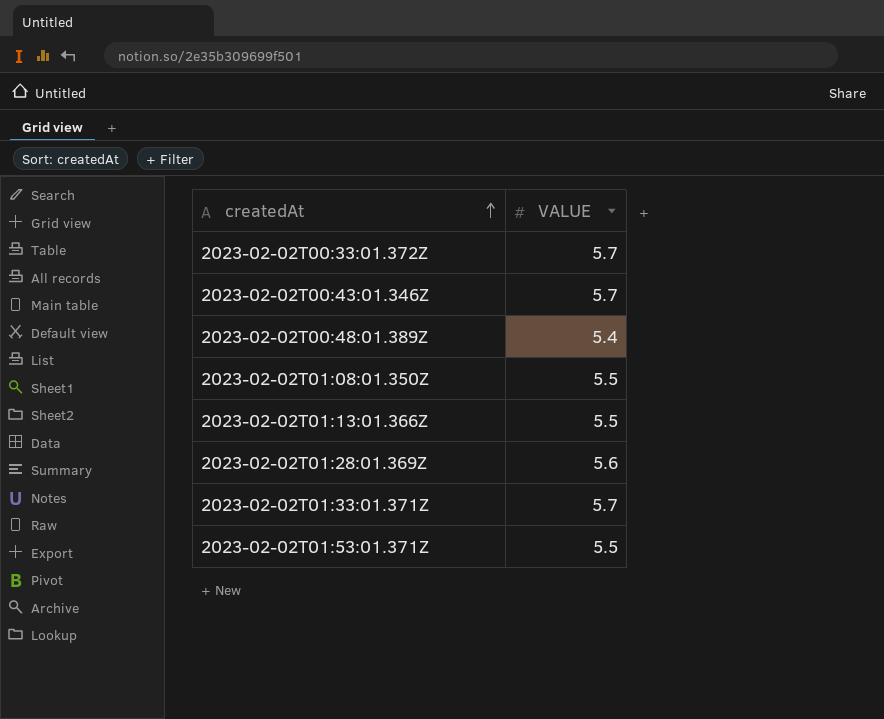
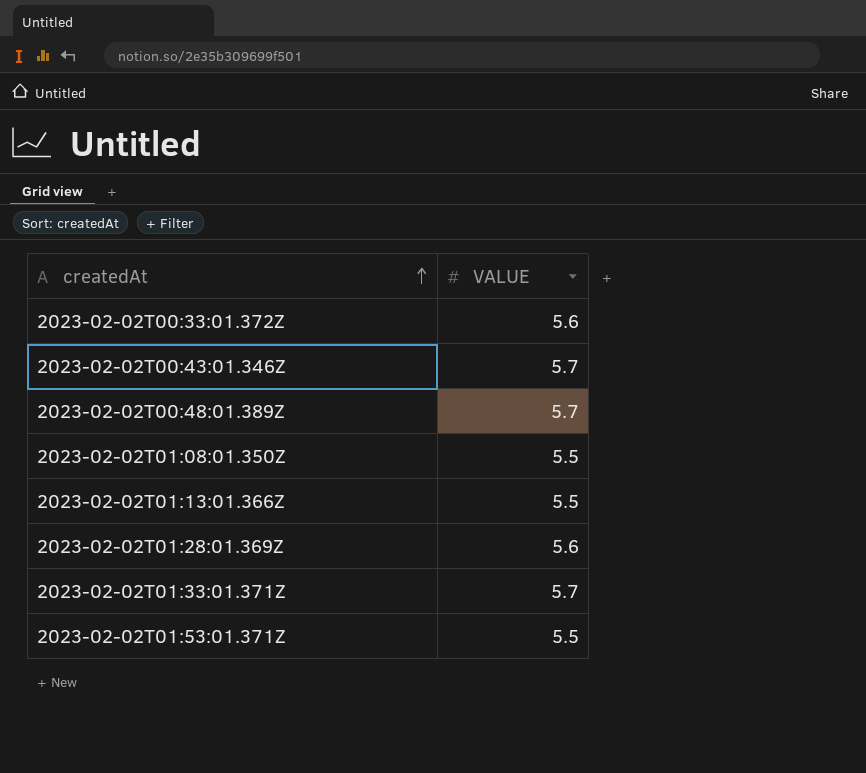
2023-02-02T00:33:01.372Z | VALUE: 5.7 -> 5.6
2023-02-02T00:48:01.389Z | VALUE: 5.4 -> 5.7

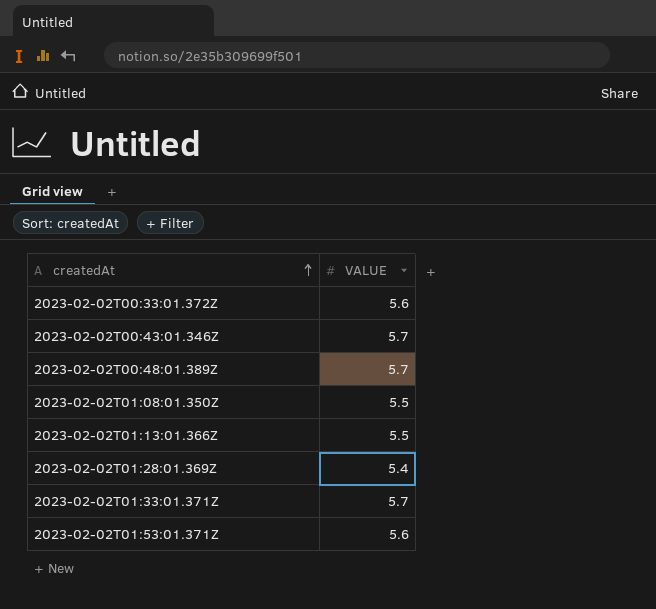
2023-02-02T01:28:01.369Z | VALUE: 5.6 -> 5.4
2023-02-02T01:53:01.371Z | VALUE: 5.5 -> 5.6

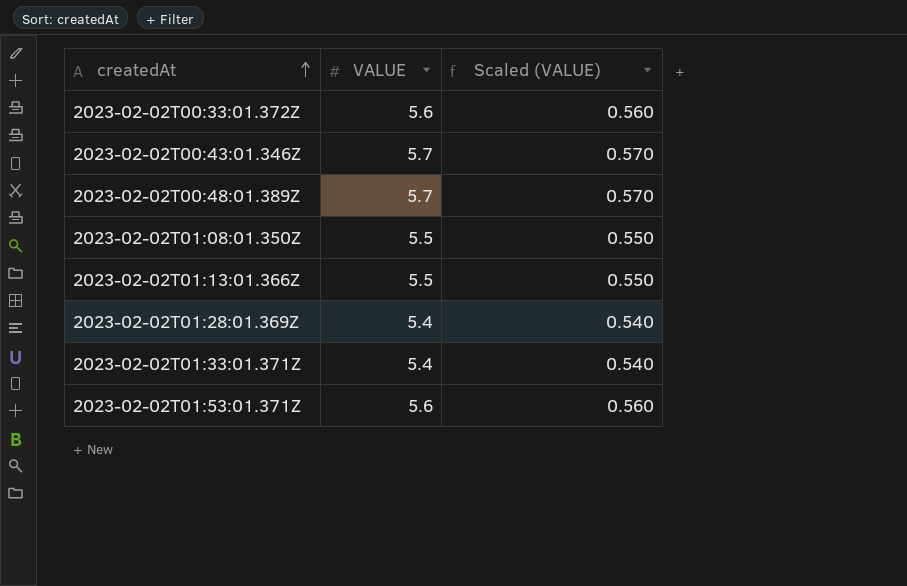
column Scaled (VALUE) | formula: none -> [VALUE] * 0.1
2023-02-02T01:33:01.371Z | VALUE: 5.7 -> 5.4

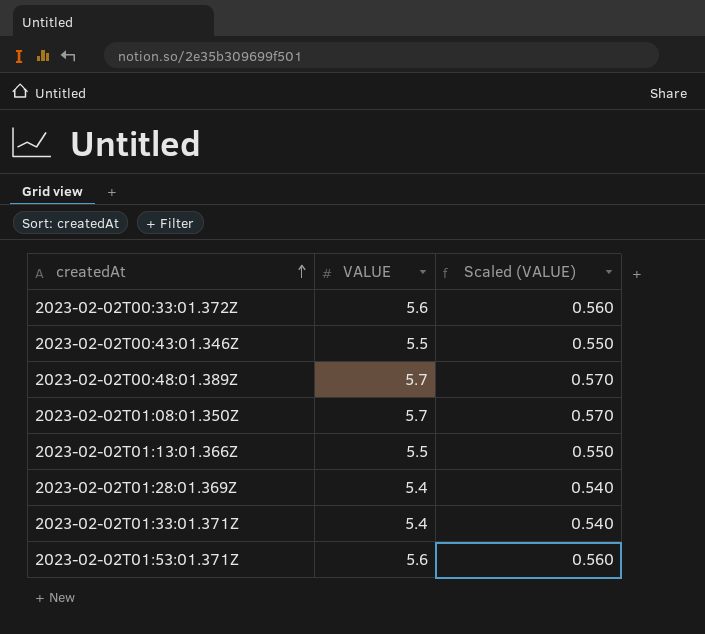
2023-02-02T00:43:01.346Z | VALUE: 5.7 -> 5.5
2023-02-02T00:43:01.346Z | Scaled (VALUE): 0.570 -> 0.550
2023-02-02T01:08:01.350Z | VALUE: 5.5 -> 5.7
2023-02-02T01:08:01.350Z | Scaled (VALUE): 0.550 -> 0.570

